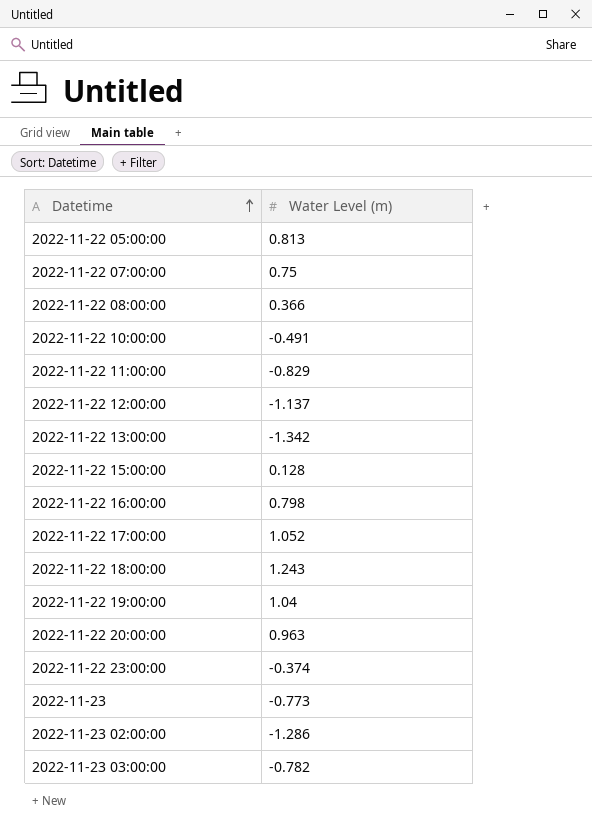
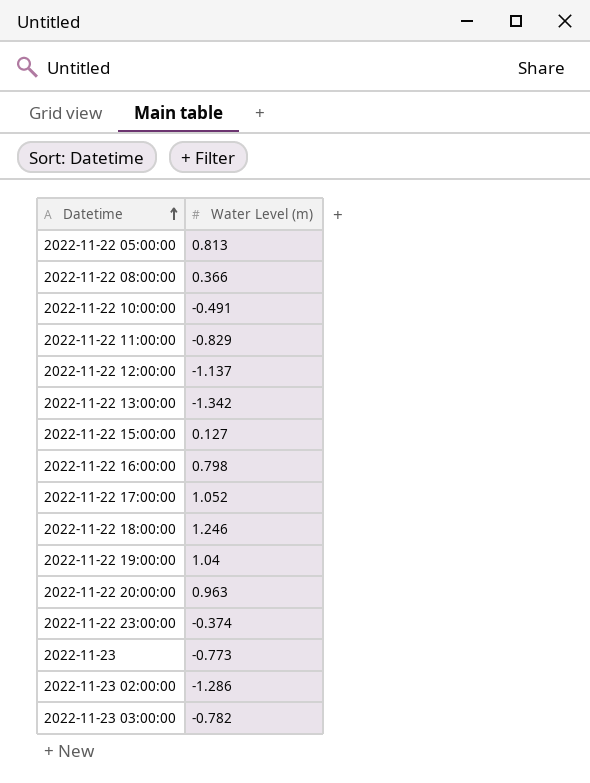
row 2022-11-22 07:00:00: 0.75 -> none
2022-11-22 15:00:00 | Water Level (m): 0.128 -> 0.127
2022-11-22 18:00:00 | Water Level (m): 1.243 -> 1.246

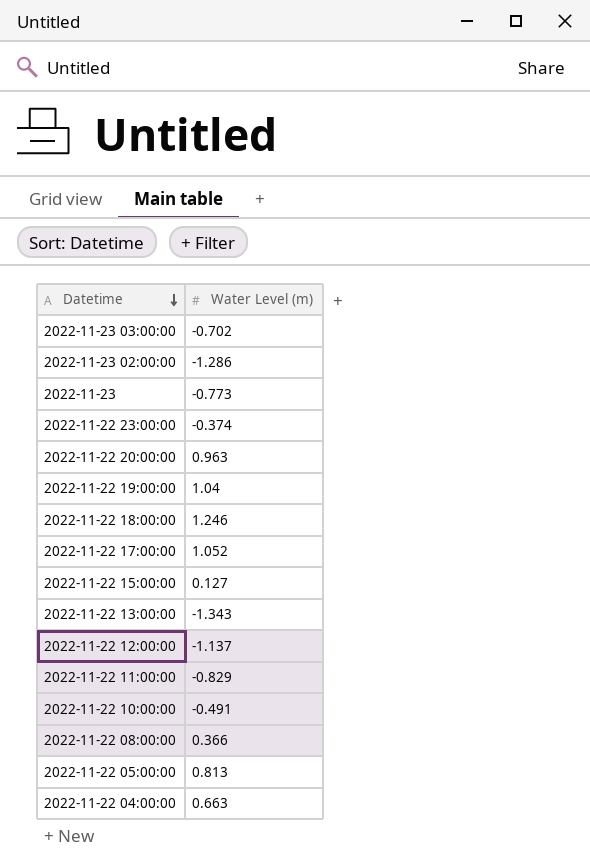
row order: Datetime ascending -> Datetime descending
row 2022-11-22 16:00:00: 0.798 -> none
2022-11-23 03:00:00 | Water Level (m): -0.782 -> -0.702
2022-11-22 13:00:00 | Water Level (m): -1.342 -> -1.343
row 2022-11-22 04:00:00: none -> 0.663

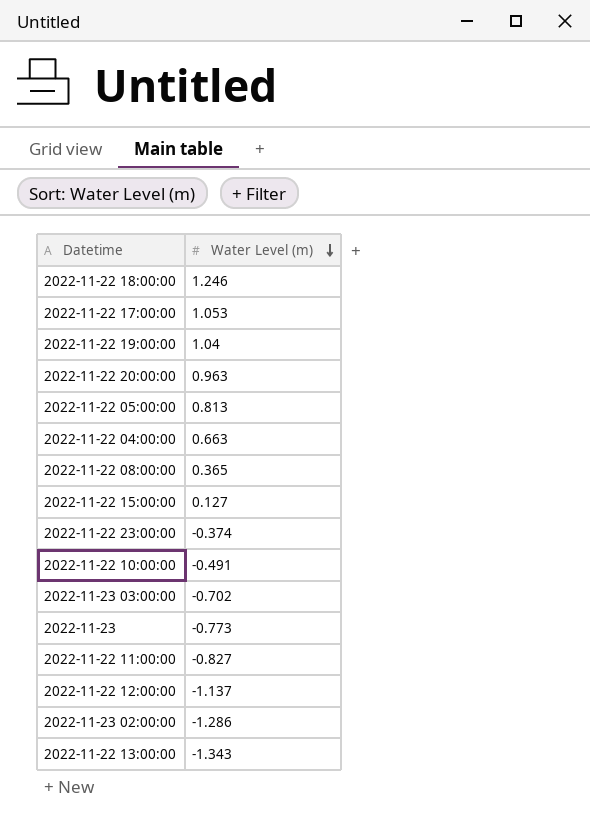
row order: Datetime descending -> Water Level (m) descending
2022-11-22 17:00:00 | Water Level (m): 1.052 -> 1.053
2022-11-22 08:00:00 | Water Level (m): 0.366 -> 0.365
2022-11-22 11:00:00 | Water Level (m): -0.829 -> -0.827

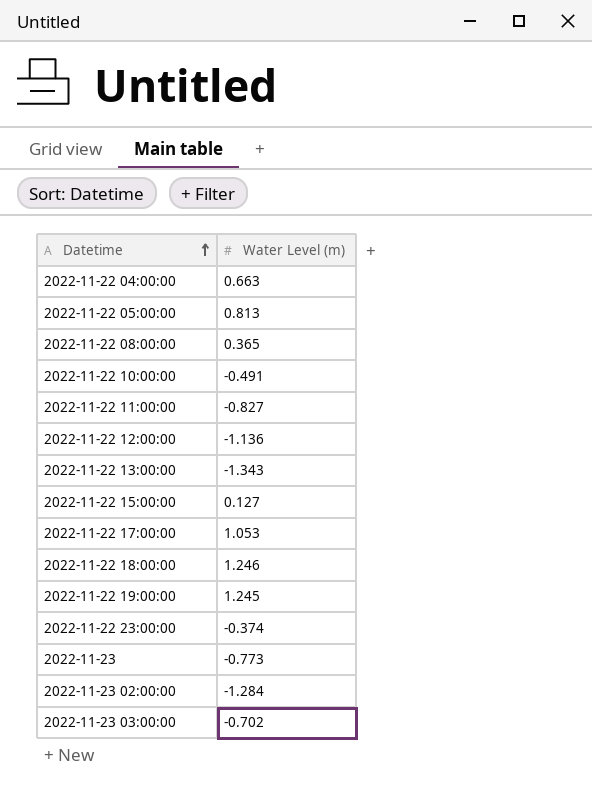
row order: Water Level (m) descending -> Datetime ascending
row 2022-11-22 20:00:00: 0.963 -> none
2022-11-22 12:00:00 | Water Level (m): -1.137 -> -1.136
2022-11-22 19:00:00 | Water Level (m): 1.04 -> 1.245
2022-11-23 02:00:00 | Water Level (m): -1.286 -> -1.284

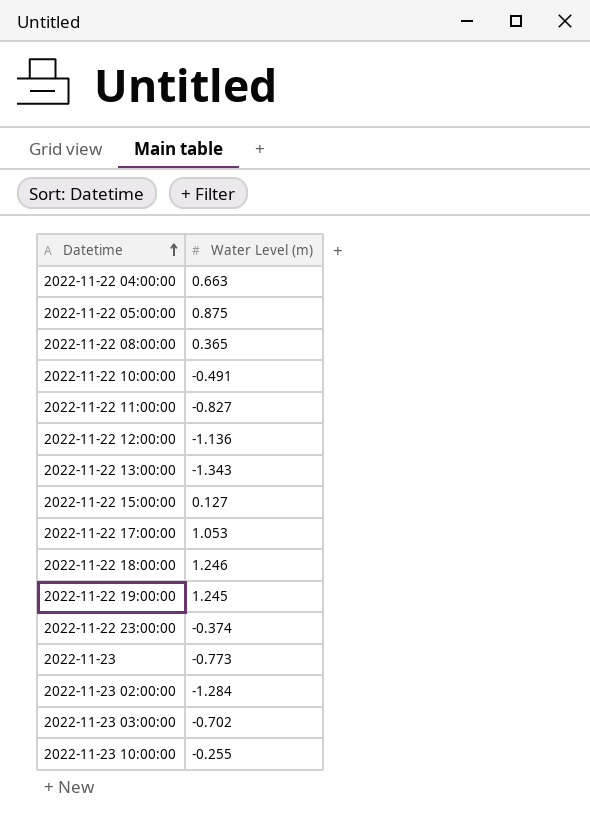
2022-11-22 05:00:00 | Water Level (m): 0.813 -> 0.875
row 2022-11-23 10:00:00: none -> -0.255

